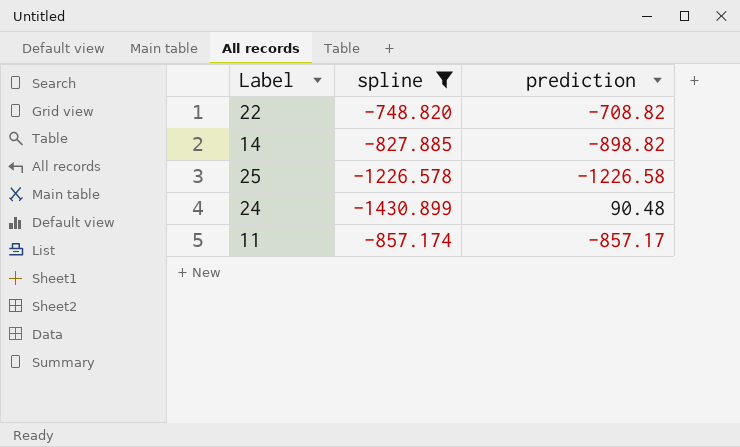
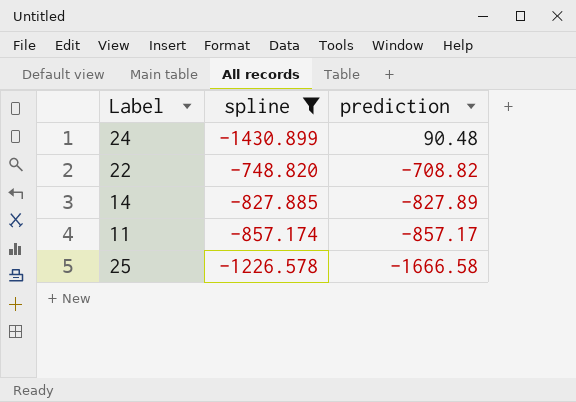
row order: none -> prediction descending
14 | prediction: -898.82 -> -827.89
25 | prediction: -1226.58 -> -1666.58

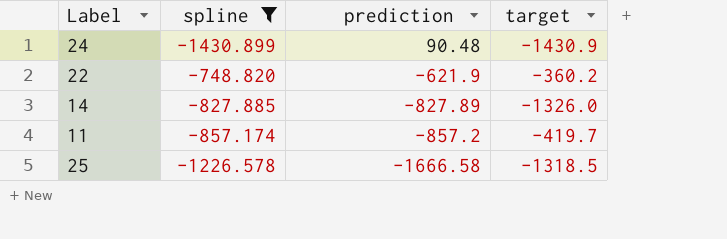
column target | position: none -> 4
22 | prediction: -708.82 -> -621.9
11 | prediction: -857.17 -> -857.2

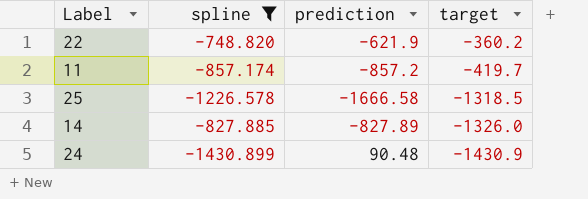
row order: prediction descending -> target descending

